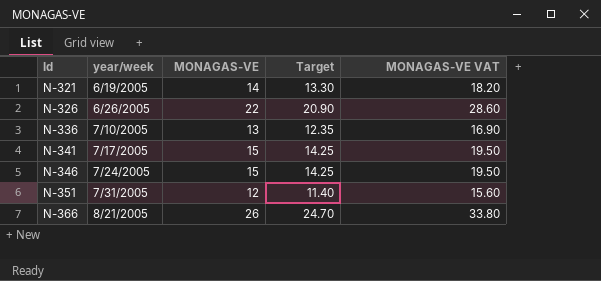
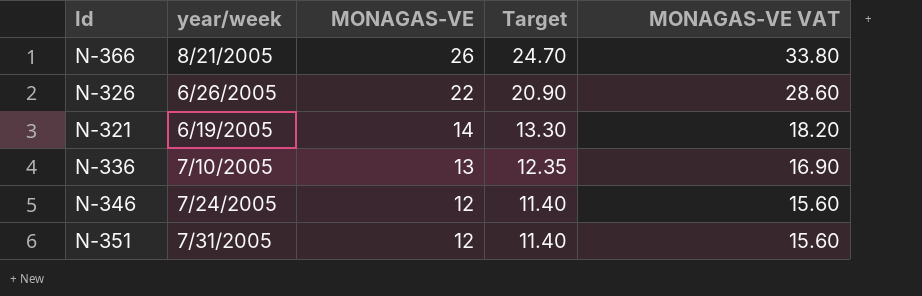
row order: Id ascending -> MONAGAS-VE descending
row N-341: 7/17/2005 | 15 | 14.25 | 19.50 -> none
N-346 | MONAGAS-VE: 15 -> 12
N-346 | Target: 14.25 -> 11.40
N-346 | MONAGAS-VE VAT: 19.50 -> 15.60

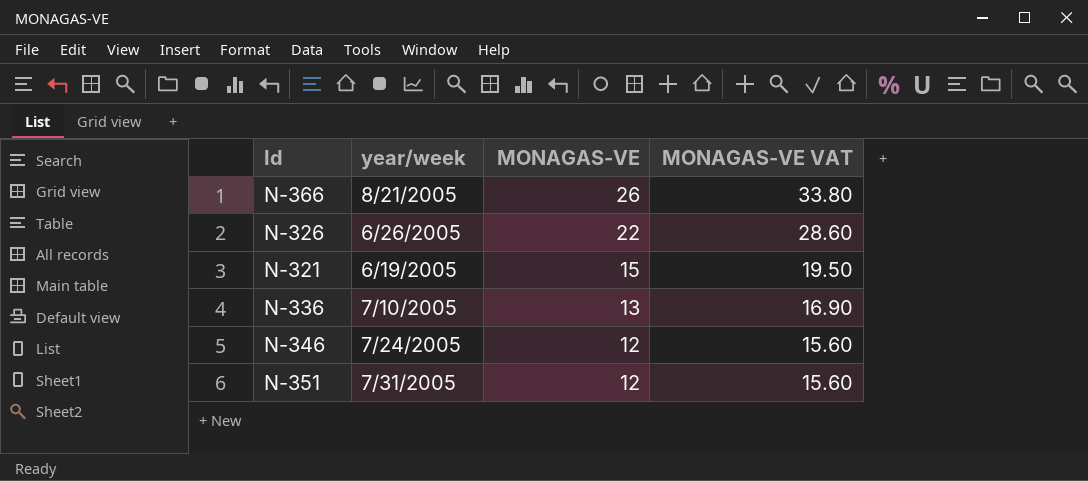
column Target | formula: [MONAGAS-VE] * 0.95 -> none
N-321 | MONAGAS-VE: 14 -> 15
N-321 | MONAGAS-VE VAT: 18.20 -> 19.50

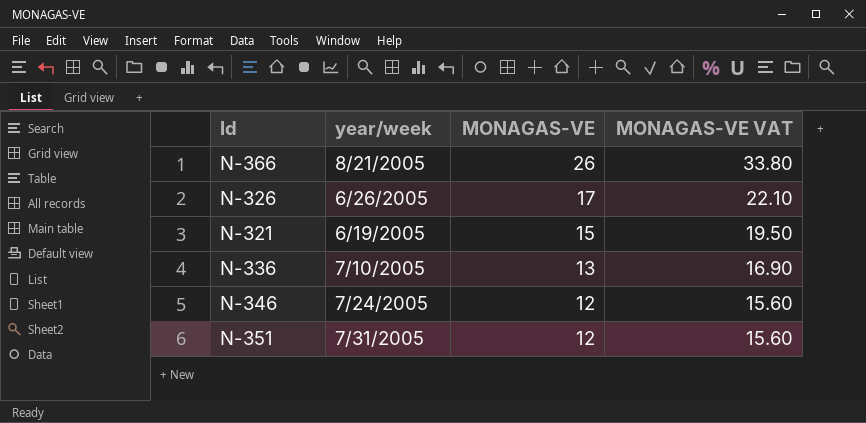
N-326 | MONAGAS-VE: 22 -> 17
N-326 | MONAGAS-VE VAT: 28.60 -> 22.10

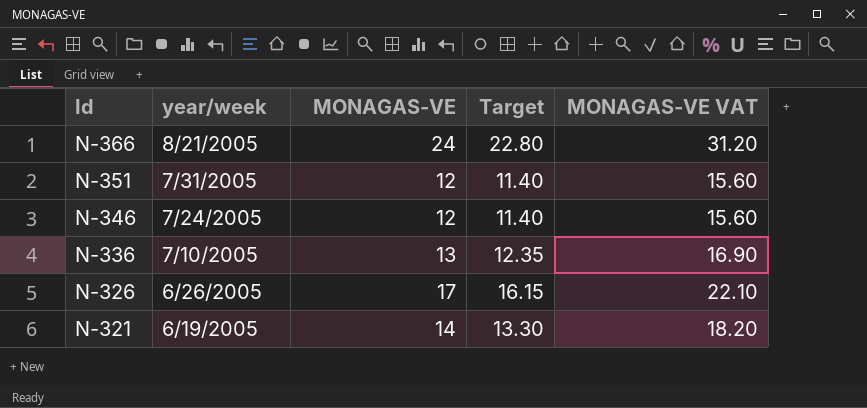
row order: MONAGAS-VE descending -> Id descending
column Target | formula: none -> [MONAGAS-VE] * 0.95
N-366 | MONAGAS-VE: 26 -> 24
N-366 | MONAGAS-VE VAT: 33.80 -> 31.20
N-321 | MONAGAS-VE: 15 -> 14
N-321 | MONAGAS-VE VAT: 19.50 -> 18.20

